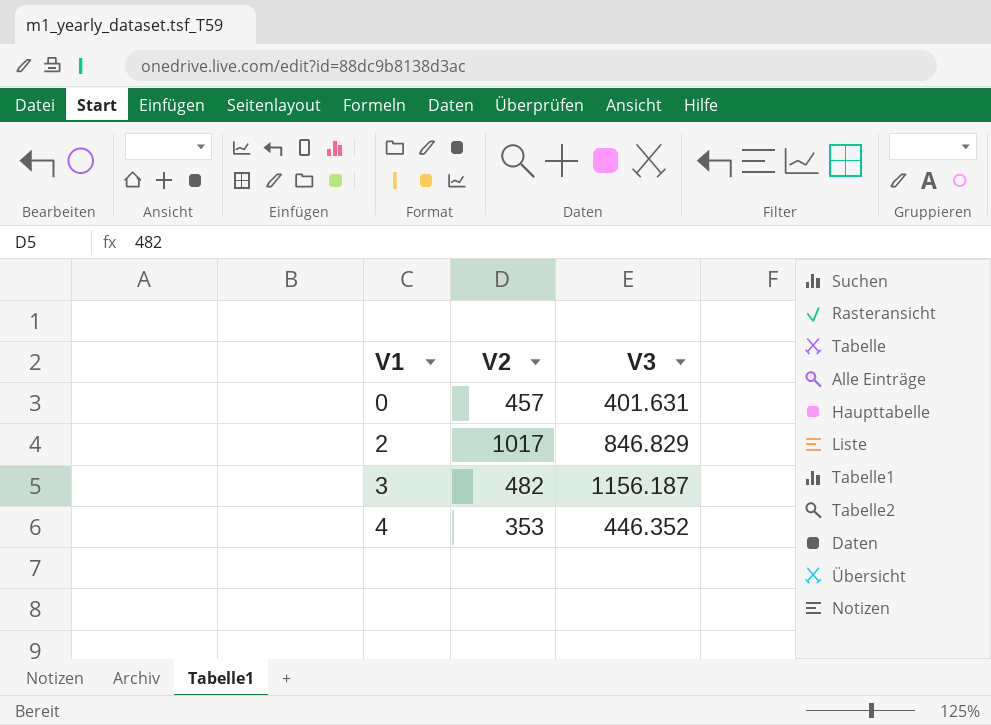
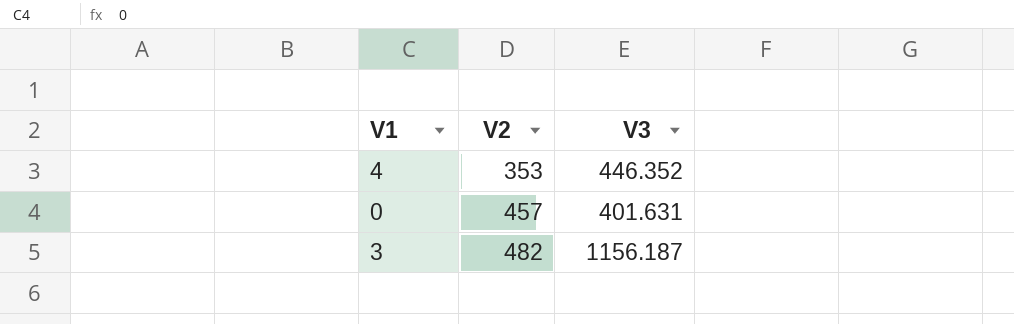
row order: V1 ascending -> V2 ascending
row 2: 1017 | 846.829 -> none

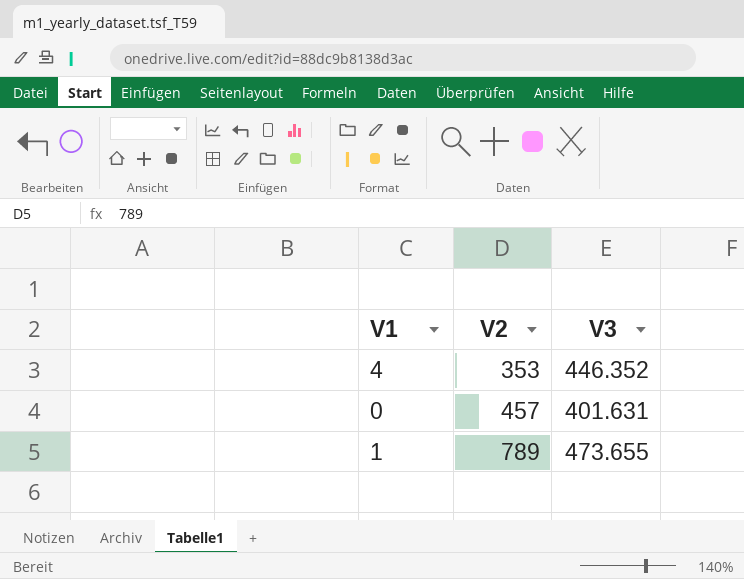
row 3: 482 | 1156.187 -> none
row 1: none -> 789 | 473.655

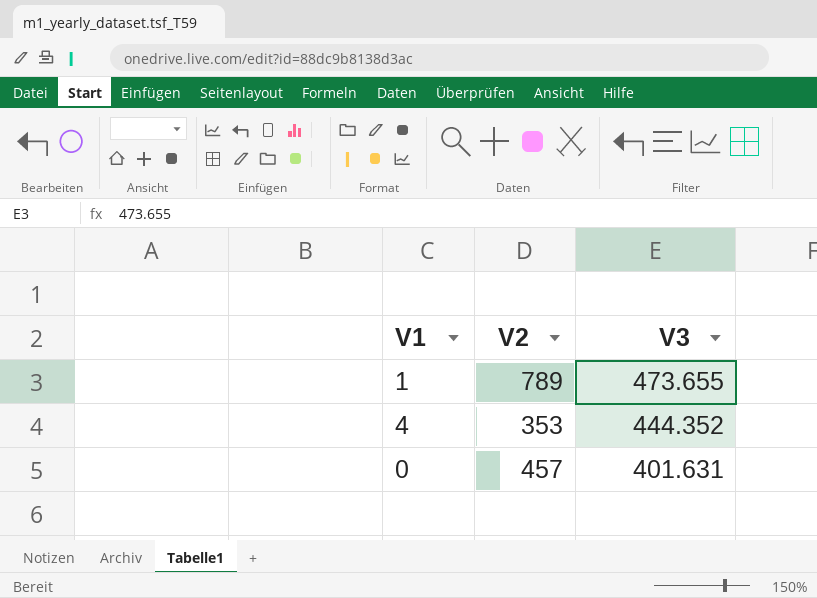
row order: V2 ascending -> V3 descending
4 | V3: 446.352 -> 444.352

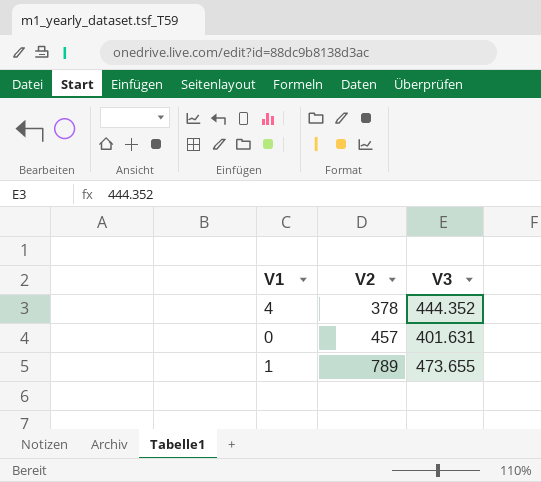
row order: V3 descending -> V2 ascending
4 | V2: 353 -> 378

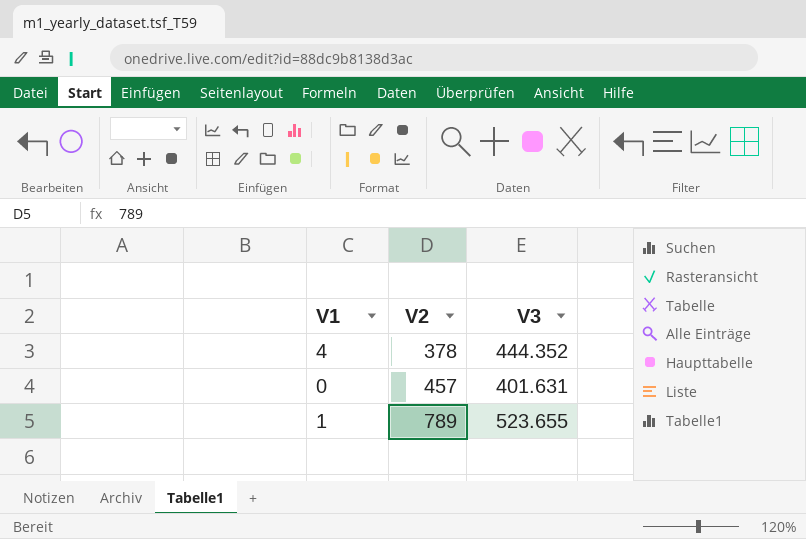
1 | V3: 473.655 -> 523.655

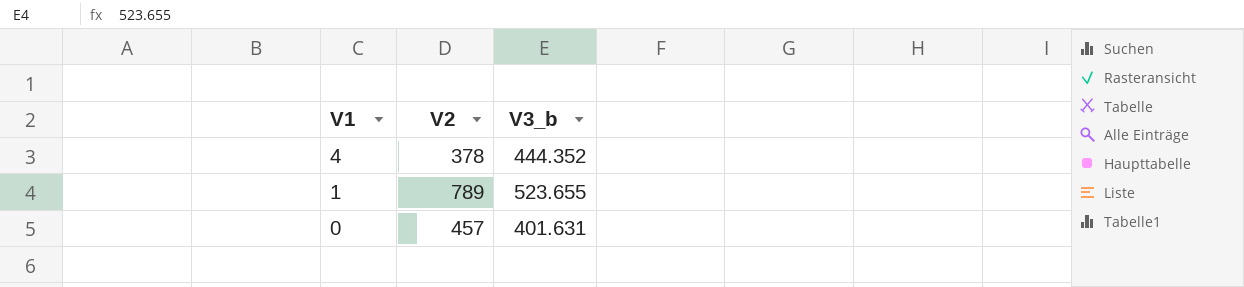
row order: V2 ascending -> V1 descending
column name: V3 -> V3_b

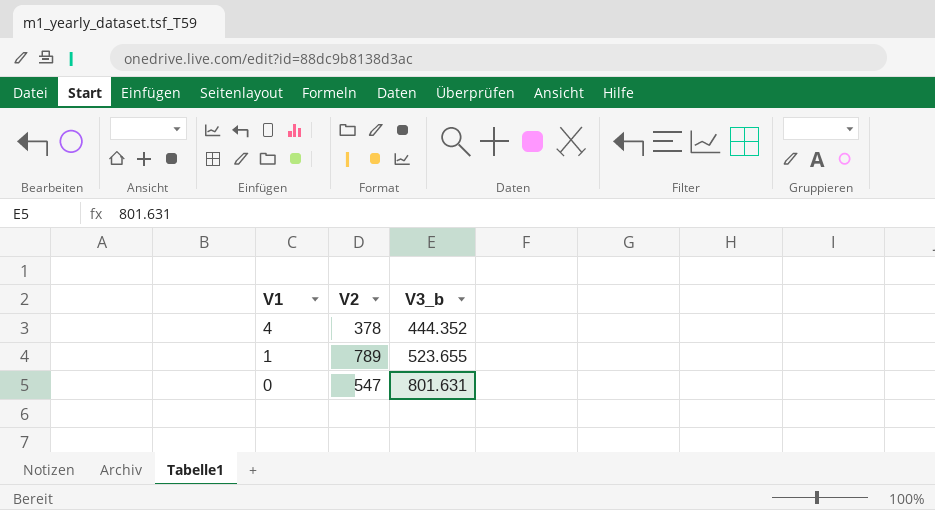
0 | V2: 457 -> 547
0 | V3_b: 401.631 -> 801.631

